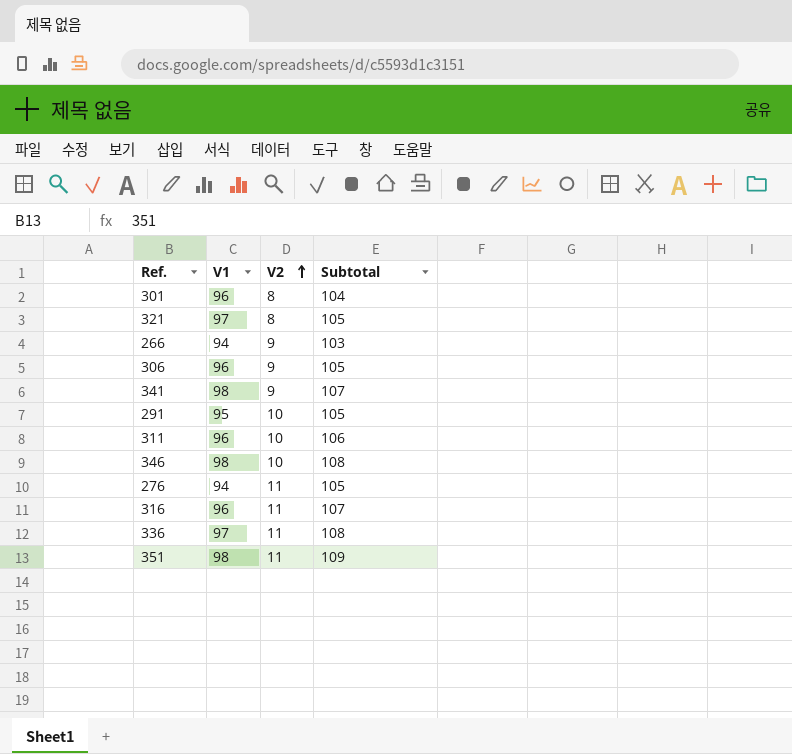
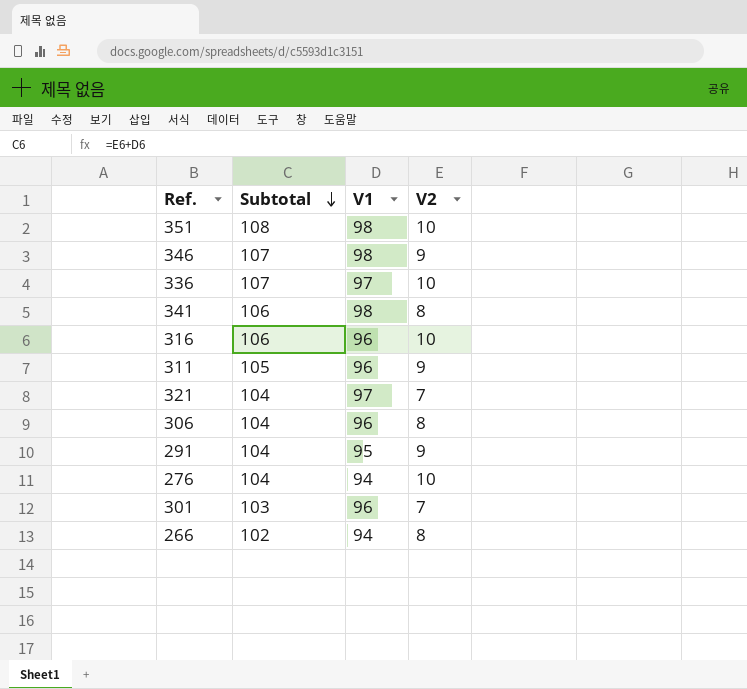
row order: V2 ascending -> Subtotal descending
column Subtotal | position: 4 -> 2
351 | Subtotal: 109 -> 108
351 | V2: 11 -> 10
346 | Subtotal: 108 -> 107
346 | V2: 10 -> 9
336 | Subtotal: 108 -> 107
336 | V2: 11 -> 10
341 | Subtotal: 107 -> 106
341 | V2: 9 -> 8
316 | Subtotal: 107 -> 106
316 | V2: 11 -> 10
311 | Subtotal: 106 -> 105
311 | V2: 10 -> 9
321 | Subtotal: 105 -> 104
321 | V2: 8 -> 7
306 | Subtotal: 105 -> 104
306 | V2: 9 -> 8
291 | Subtotal: 105 -> 104
291 | V2: 10 -> 9
276 | Subtotal: 105 -> 104
276 | V2: 11 -> 10
301 | Subtotal: 104 -> 103
301 | V2: 8 -> 7
266 | Subtotal: 103 -> 102
266 | V2: 9 -> 8

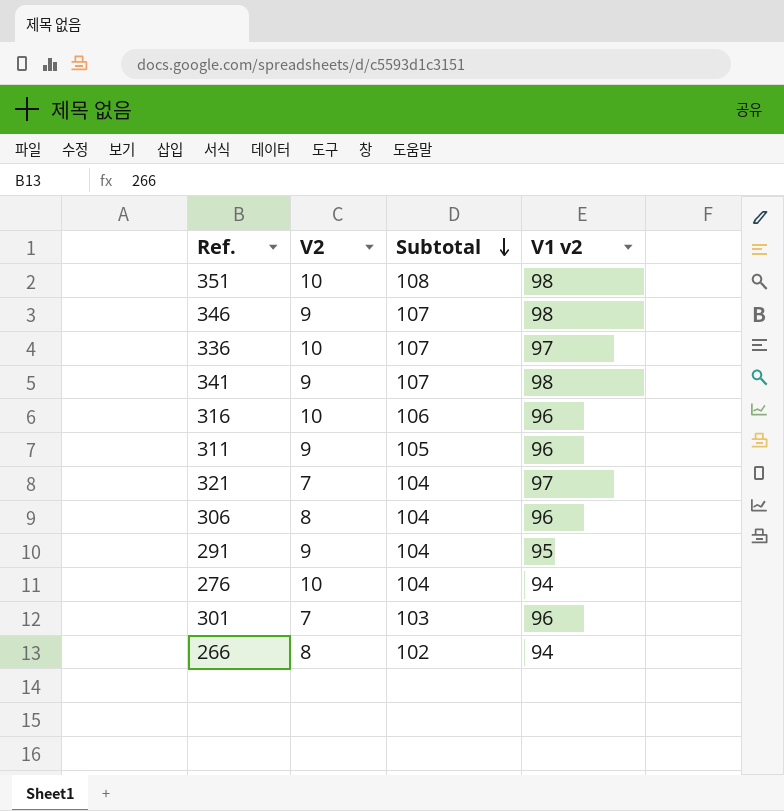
column V2 | position: 4 -> 2
column name: V1 -> V1 v2
341 | V2: 8 -> 9
341 | Subtotal: 106 -> 107

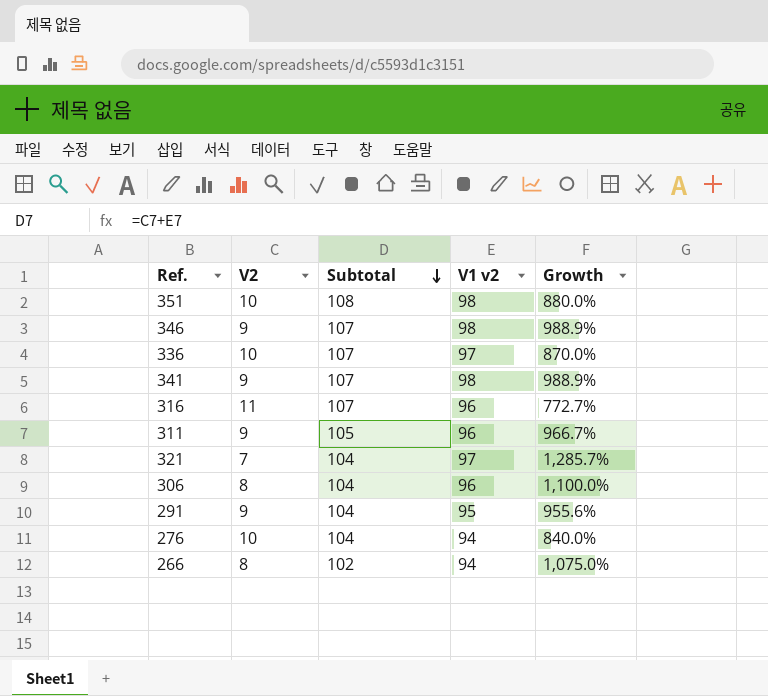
column Growth | formula: none -> ([V1 v2] - [V2]) / [V2]
row 301: 7 | 103 | 96 -> none
316 | V2: 10 -> 11
316 | Subtotal: 106 -> 107

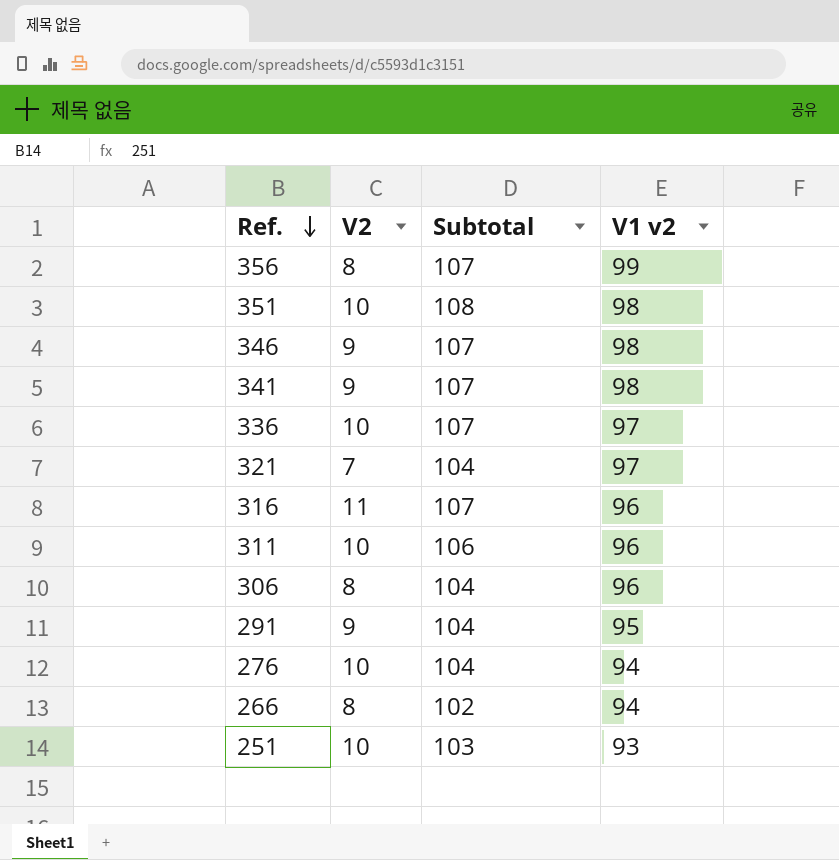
row order: Subtotal descending -> Ref. descending
column Growth | formula: ([V1 v2] - [V2]) / [V2] -> none
row 356: none -> 8 | 107 | 99
311 | V2: 9 -> 10
311 | Subtotal: 105 -> 106
row 251: none -> 10 | 103 | 93

